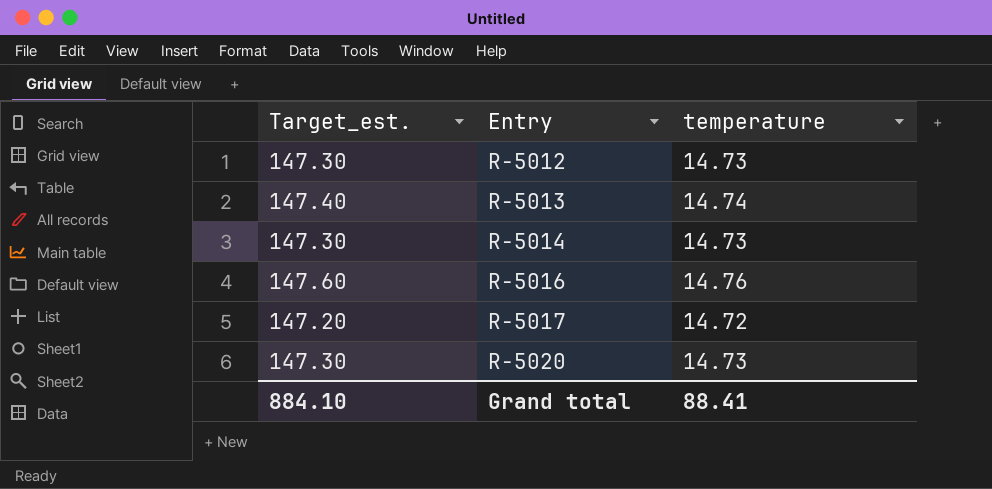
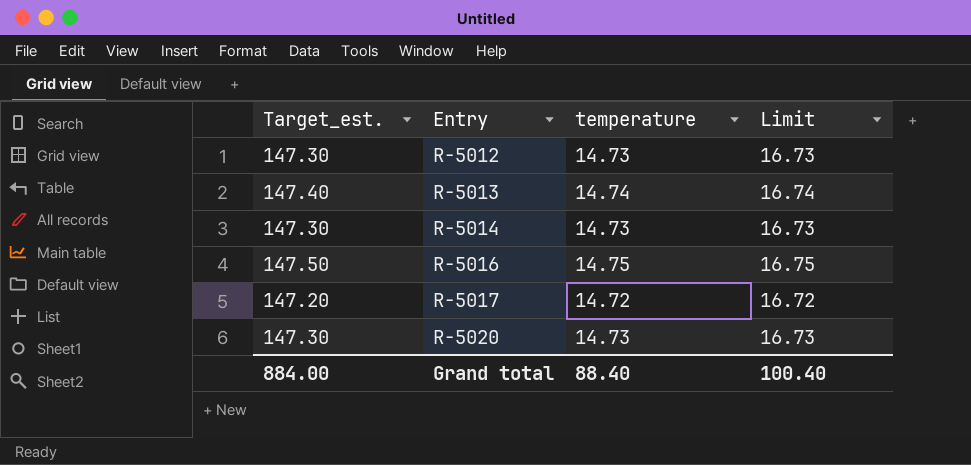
column Limit | formula: none -> [temperature] + 2
R-5016 | Target_est.: 147.60 -> 147.50
R-5016 | temperature: 14.76 -> 14.75
Grand total | Target_est.: 884.10 -> 884.00
Grand total | temperature: 88.41 -> 88.40

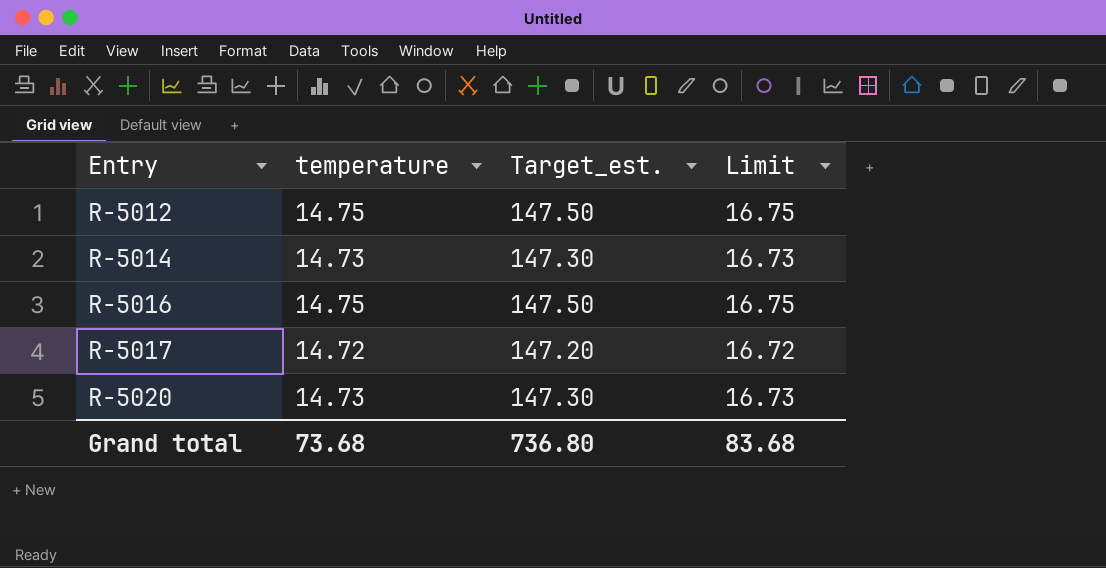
column Target_est. | position: 1 -> 3
row R-5013: 147.40 | 14.74 | 16.74 -> none
R-5012 | temperature: 14.73 -> 14.75
R-5012 | Target_est.: 147.30 -> 147.50
R-5012 | Limit: 16.73 -> 16.75
Grand total | temperature: 88.40 -> 73.68
Grand total | Target_est.: 884.00 -> 736.80
Grand total | Limit: 100.40 -> 83.68

